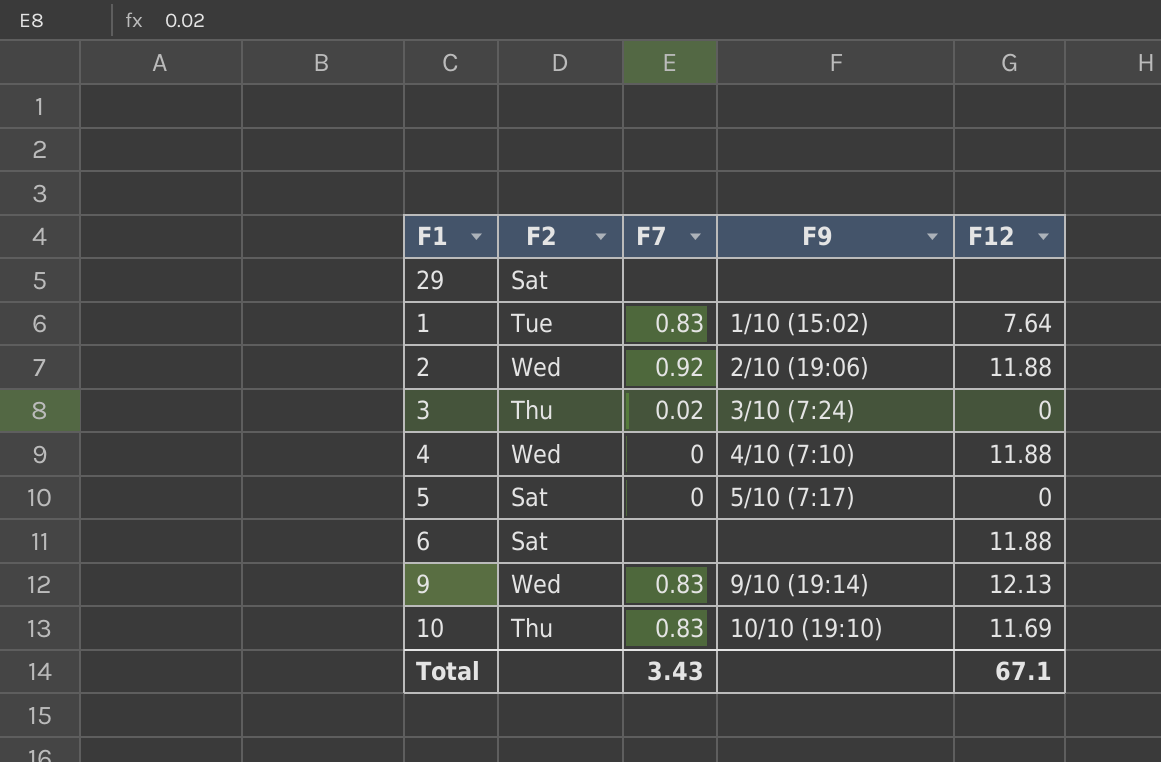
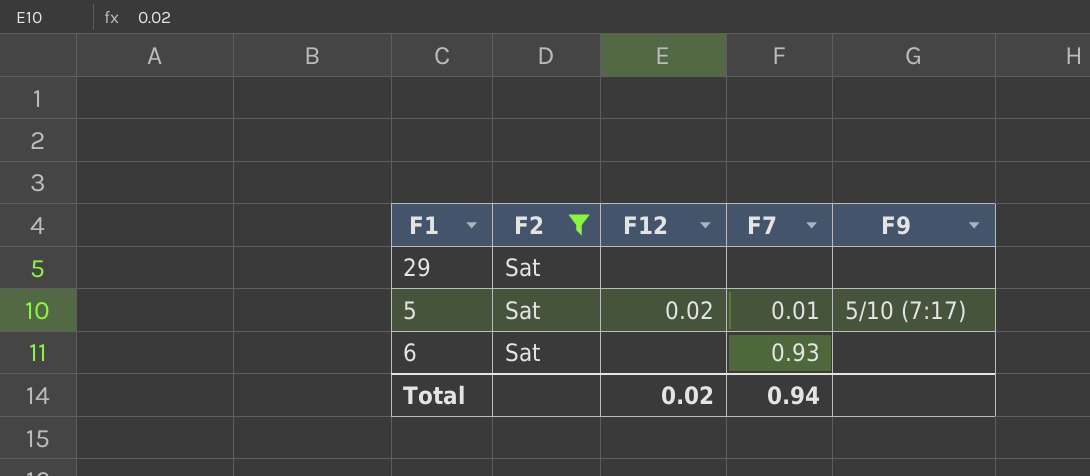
filter: none -> F2 = Sat
column F12 | position: 5 -> 3
5 | F12: 0 -> 0.02
5 | F7: 0 -> 0.01
6 | F12: 11.88 -> none
6 | F7: none -> 0.93
Total | F12: 67.1 -> 0.02
Total | F7: 3.43 -> 0.94

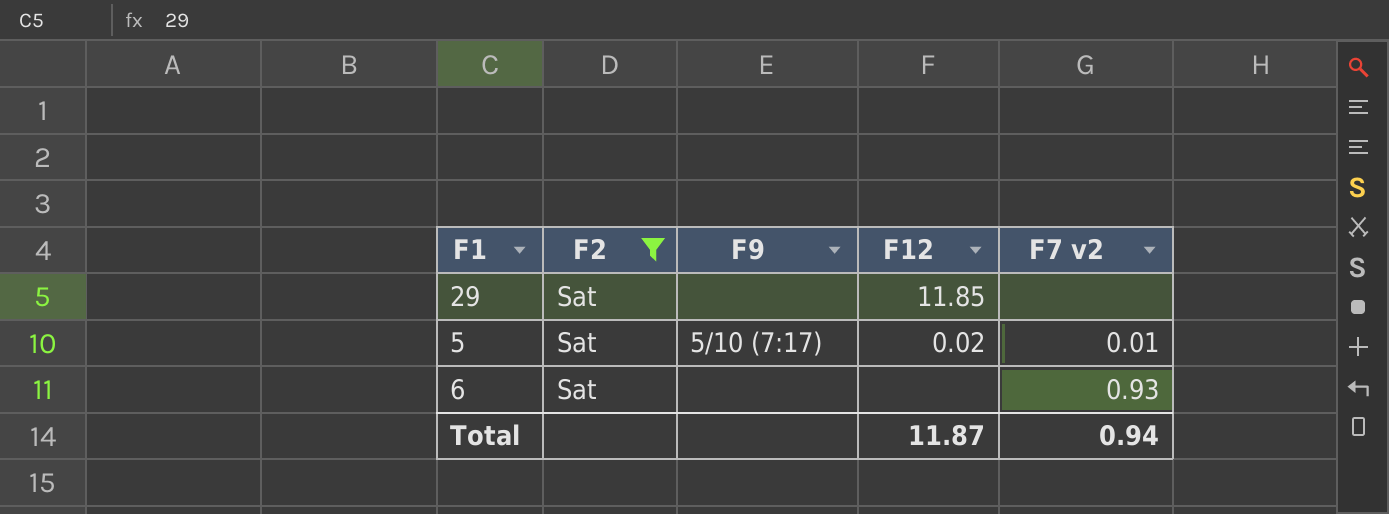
column F9 | position: 5 -> 3
column name: F7 -> F7 v2
29 | F12: none -> 11.85
Total | F12: 0.02 -> 11.87

